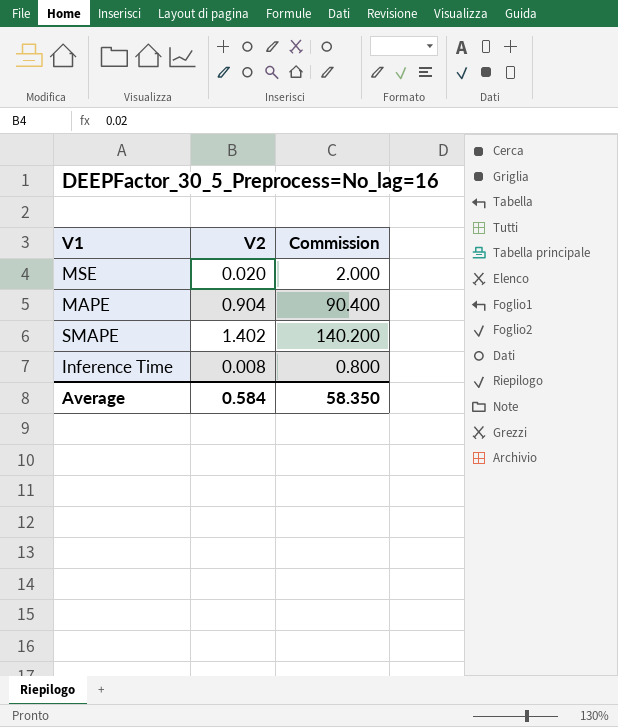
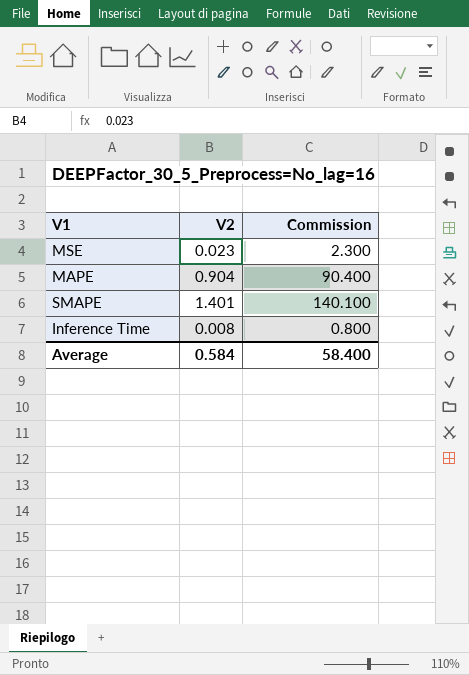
MSE | V2: 0.020 -> 0.023
MSE | Commission: 2.000 -> 2.300
SMAPE | V2: 1.402 -> 1.401
SMAPE | Commission: 140.200 -> 140.100
Average | Commission: 58.350 -> 58.400

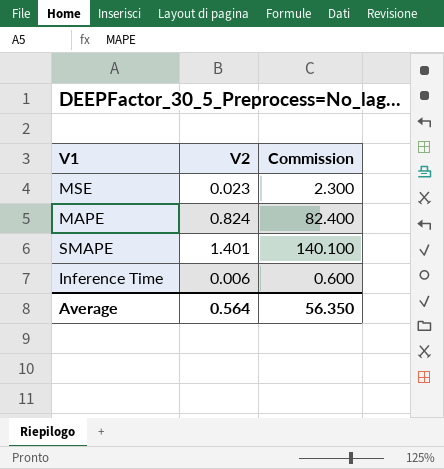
MAPE | V2: 0.904 -> 0.824
MAPE | Commission: 90.400 -> 82.400
Inference Time | V2: 0.008 -> 0.006
Inference Time | Commission: 0.800 -> 0.600
Average | V2: 0.584 -> 0.564
Average | Commission: 58.400 -> 56.350

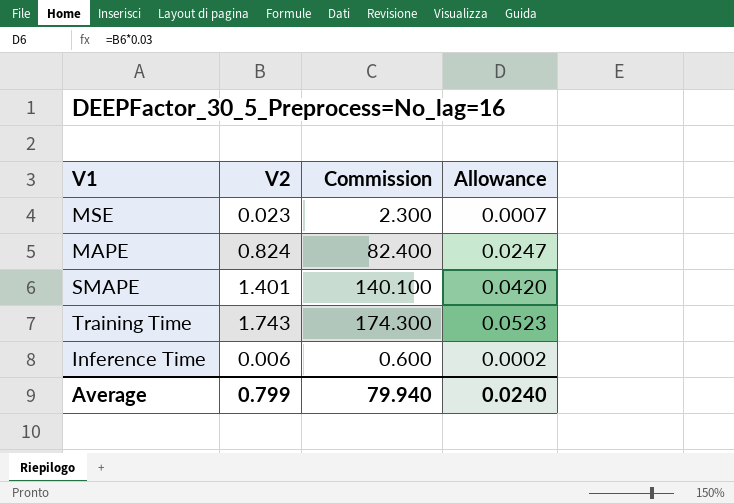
column Allowance | formula: none -> [V2] * 0.03
row Training Time: none -> 1.743 | 174.300 | 0.0523
Average | V2: 0.564 -> 0.799
Average | Commission: 56.350 -> 79.940

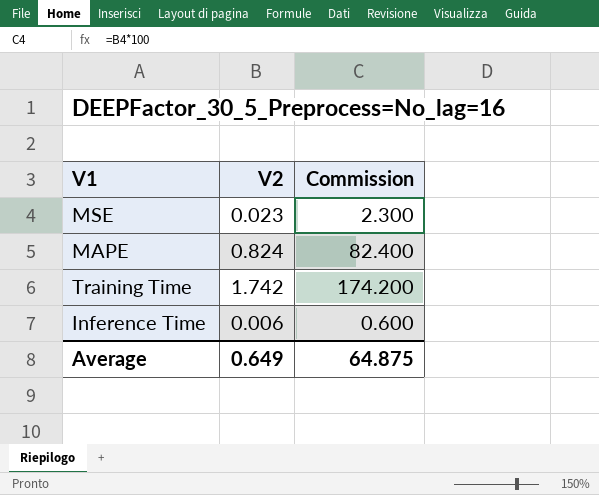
column Allowance | formula: [V2] * 0.03 -> none
row SMAPE: 1.401 | 140.100 | 0.0420 -> none
Training Time | V2: 1.743 -> 1.742
Training Time | Commission: 174.300 -> 174.200
Average | V2: 0.799 -> 0.649
Average | Commission: 79.940 -> 64.875

